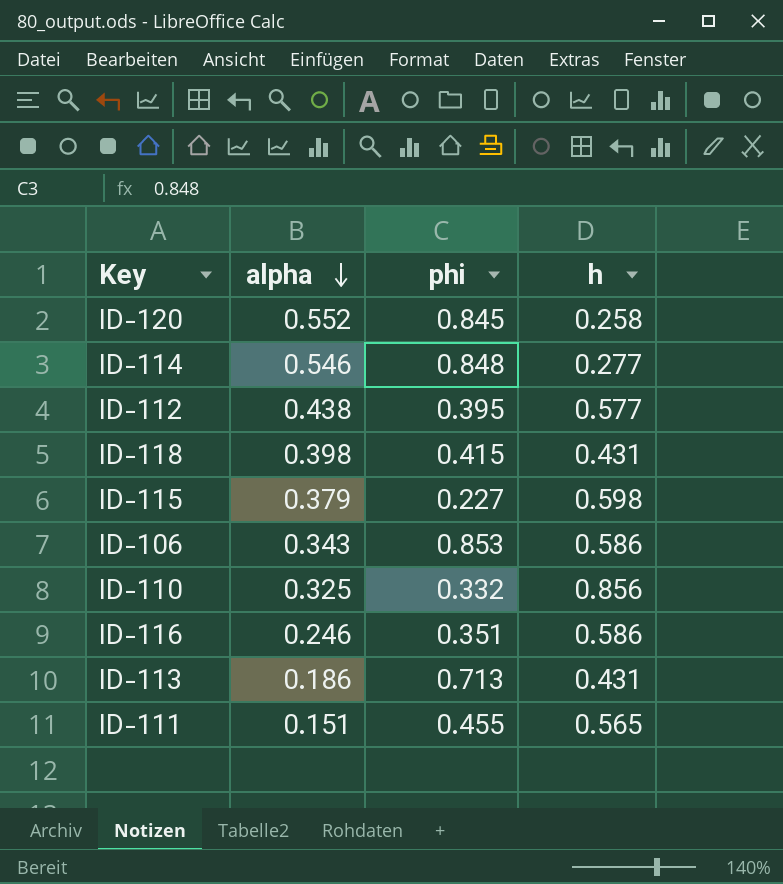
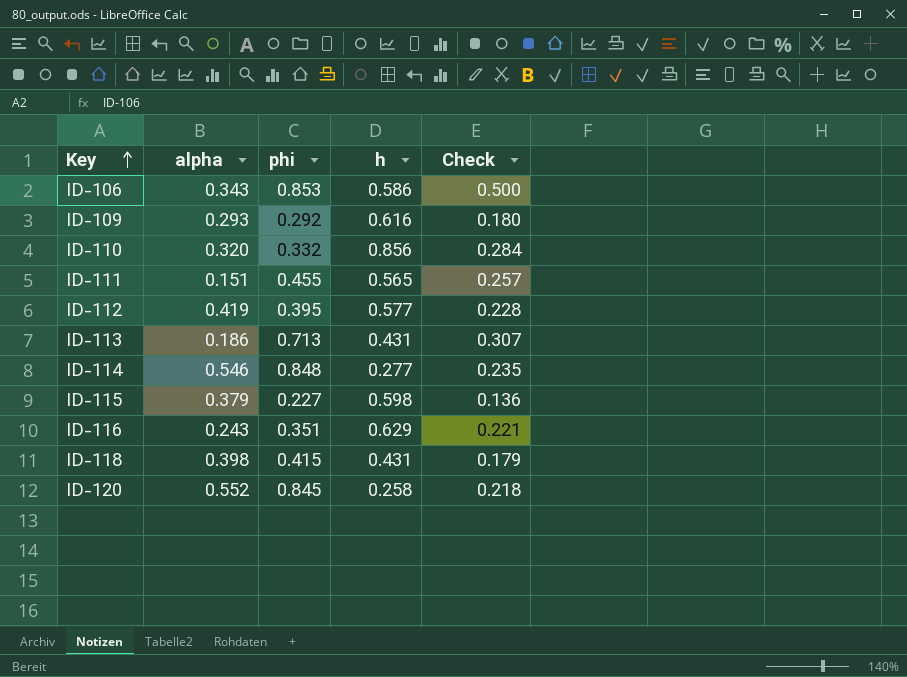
row order: alpha descending -> Key ascending
column Check | formula: none -> [phi] * [h]
row ID-109: none -> 0.293 | 0.292 | 0.616 | 0.180
ID-110 | alpha: 0.325 -> 0.320
ID-112 | alpha: 0.438 -> 0.419
ID-116 | alpha: 0.246 -> 0.243
ID-116 | h: 0.586 -> 0.629

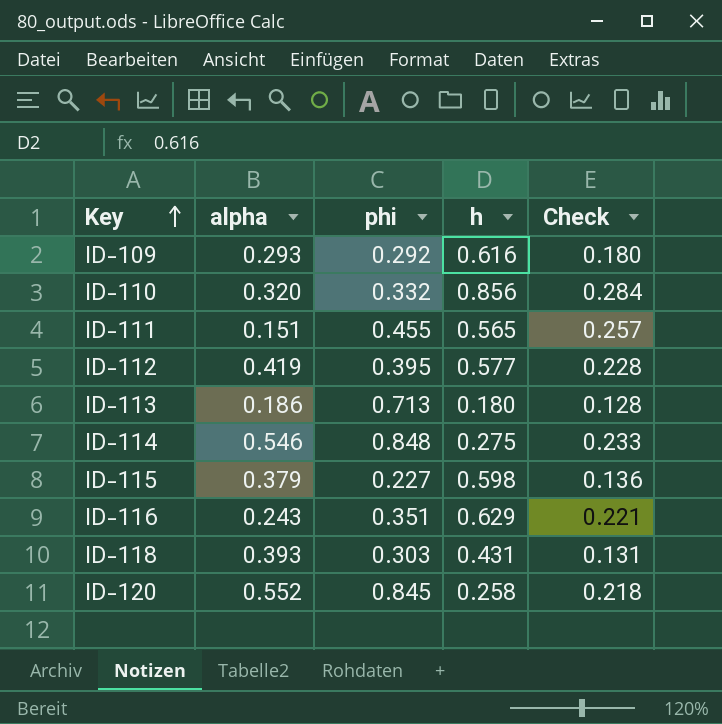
row ID-106: 0.343 | 0.853 | 0.586 | 0.500 -> none
ID-113 | h: 0.431 -> 0.180
ID-113 | Check: 0.307 -> 0.128
ID-114 | h: 0.277 -> 0.275
ID-114 | Check: 0.235 -> 0.233
ID-118 | alpha: 0.398 -> 0.393
ID-118 | phi: 0.415 -> 0.303
ID-118 | Check: 0.179 -> 0.131

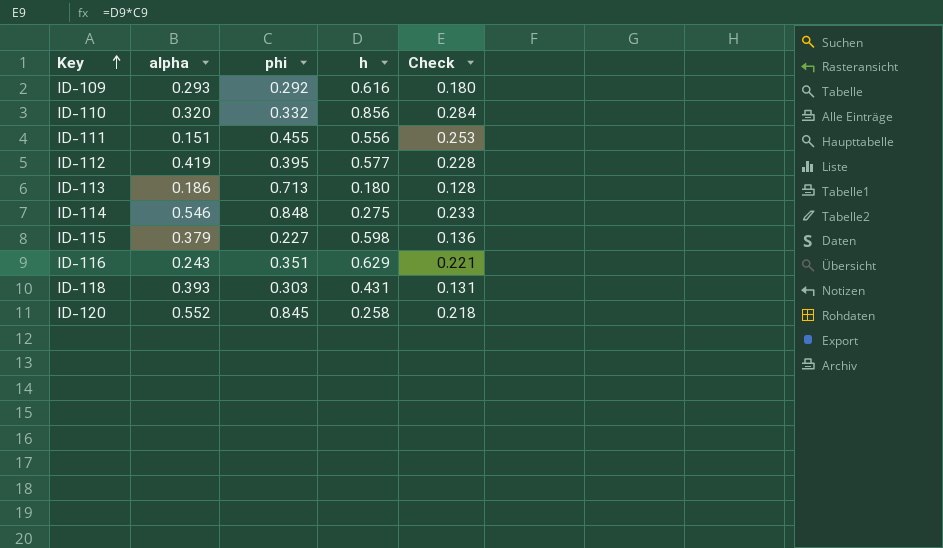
ID-111 | h: 0.565 -> 0.556
ID-111 | Check: 0.257 -> 0.253

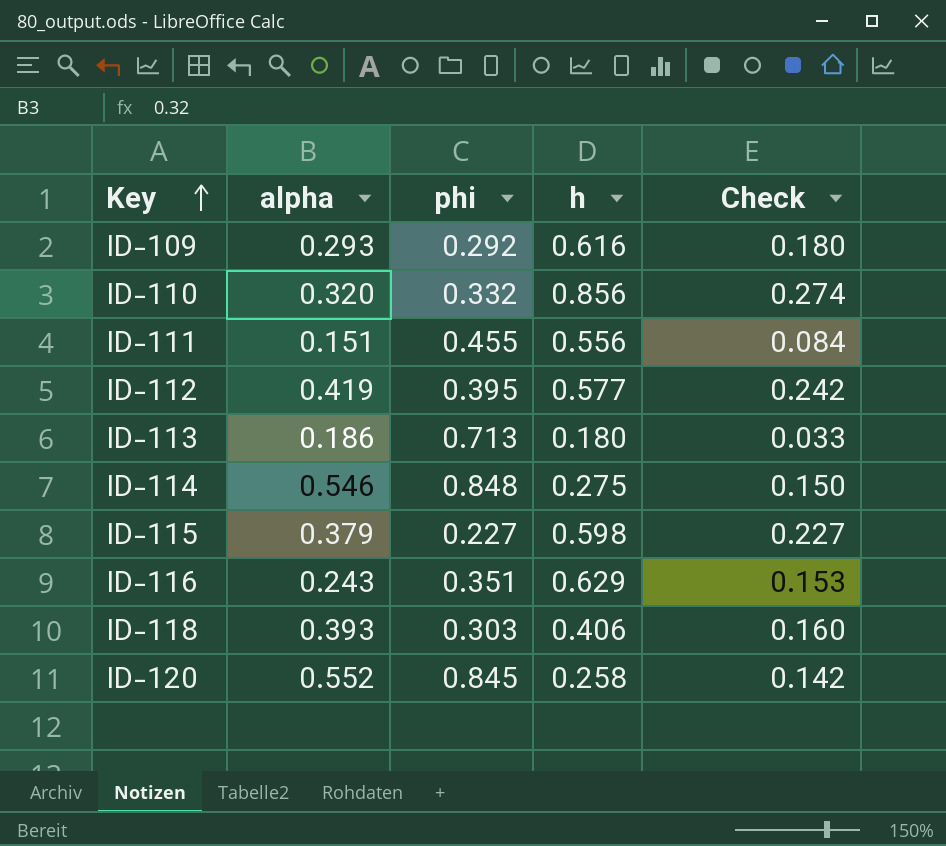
column Check | formula: [phi] * [h] -> [alpha] * [h]
ID-118 | h: 0.431 -> 0.406

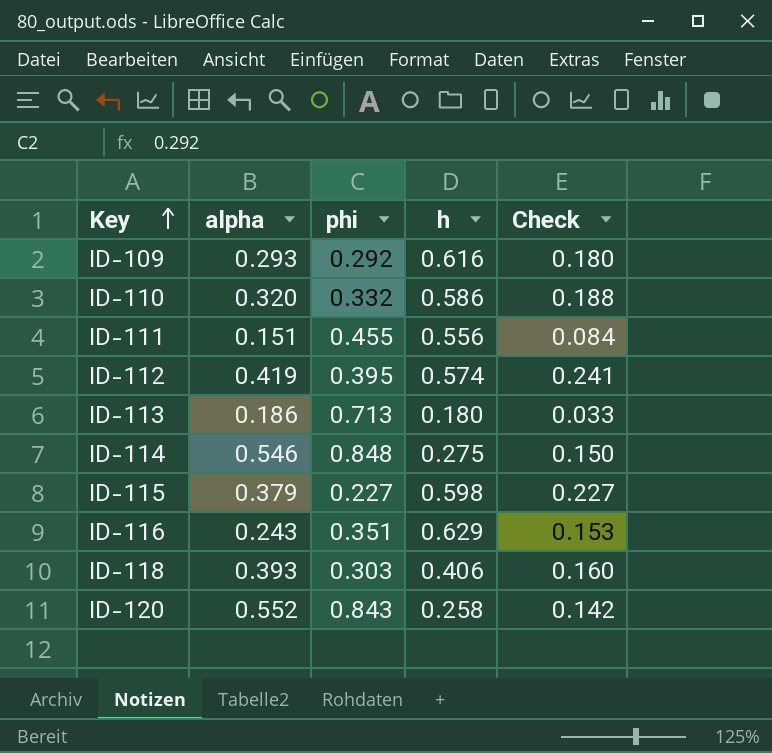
ID-110 | h: 0.856 -> 0.586
ID-110 | Check: 0.274 -> 0.188
ID-112 | h: 0.577 -> 0.574
ID-112 | Check: 0.242 -> 0.241
ID-120 | phi: 0.845 -> 0.843

